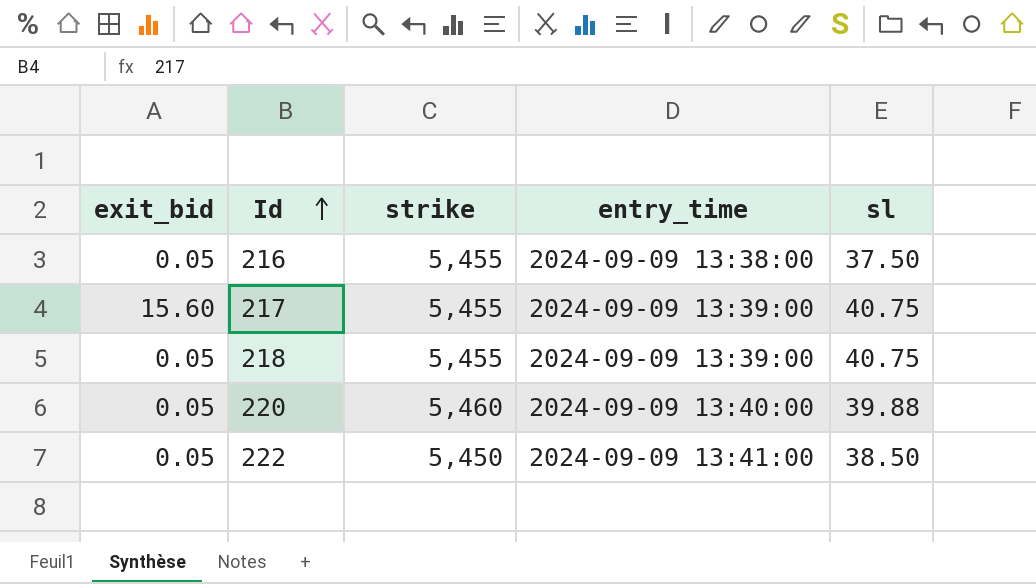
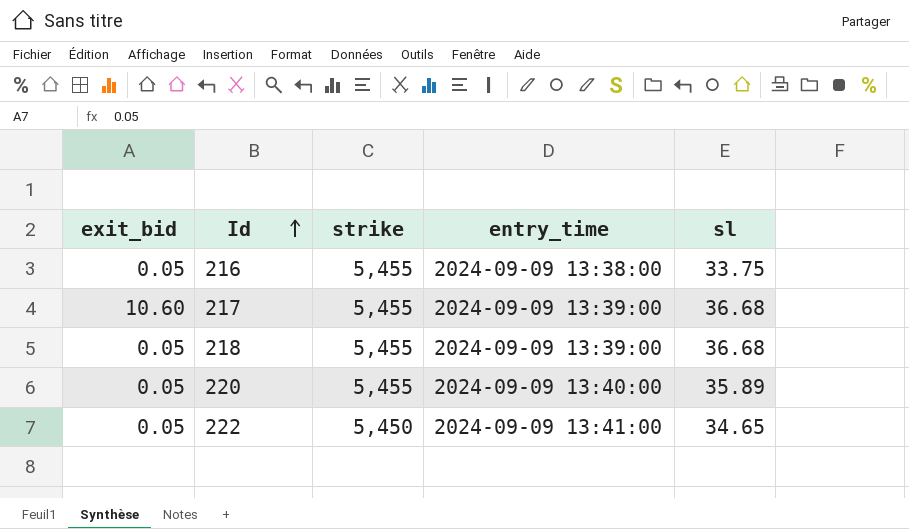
216 | sl: 37.50 -> 33.75
217 | exit_bid: 15.60 -> 10.60
217 | sl: 40.75 -> 36.68
218 | sl: 40.75 -> 36.68
220 | strike: 5,460 -> 5,455
220 | sl: 39.88 -> 35.89
222 | sl: 38.50 -> 34.65

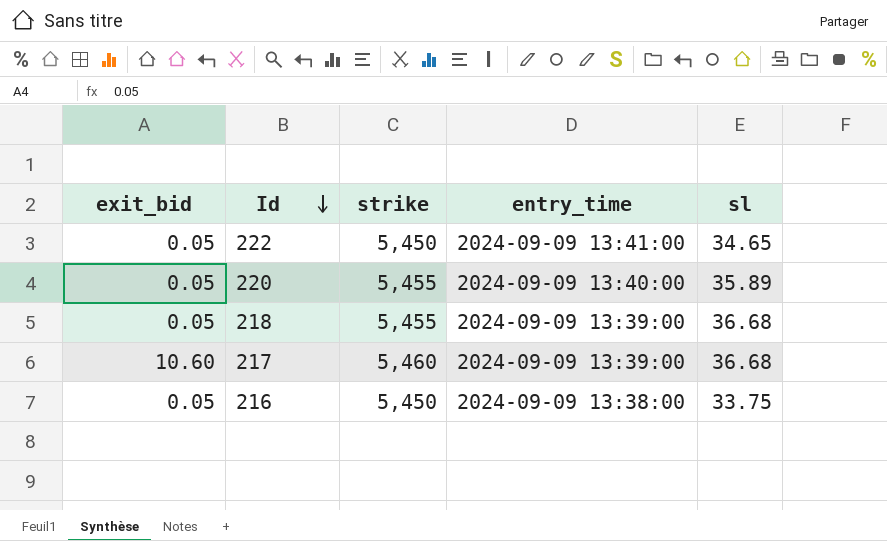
row order: Id ascending -> Id descending
217 | strike: 5,455 -> 5,460
216 | strike: 5,455 -> 5,450

